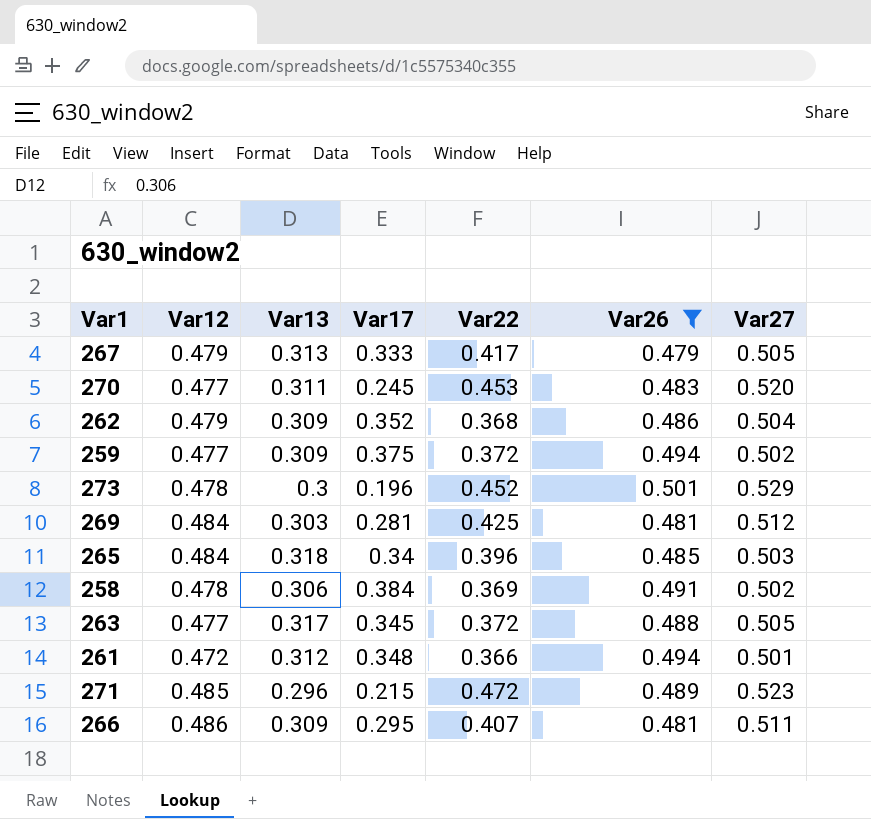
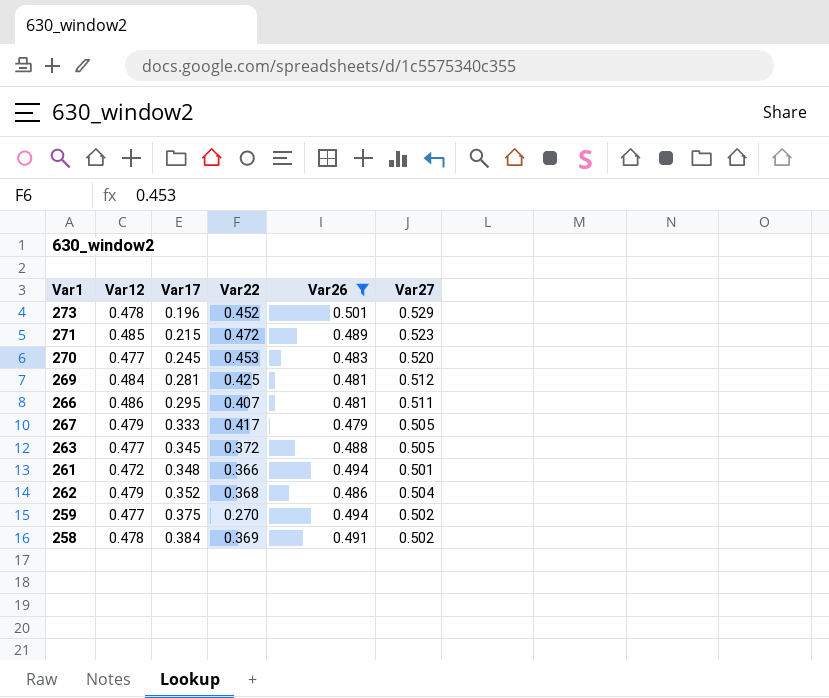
row order: none -> Var17 ascending
column Var13 | position: 3 -> none
row 265: 0.484 | 0.318 | 0.34 | 0.396 | 0.485 | 0.503 -> none
259 | Var22: 0.372 -> 0.270

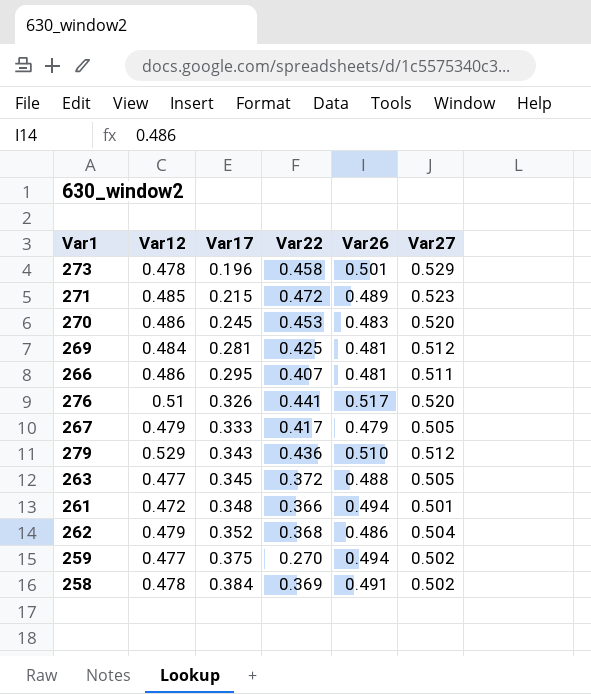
filter: Var26 <= 0.501 -> none
273 | Var22: 0.452 -> 0.458
270 | Var12: 0.477 -> 0.486

